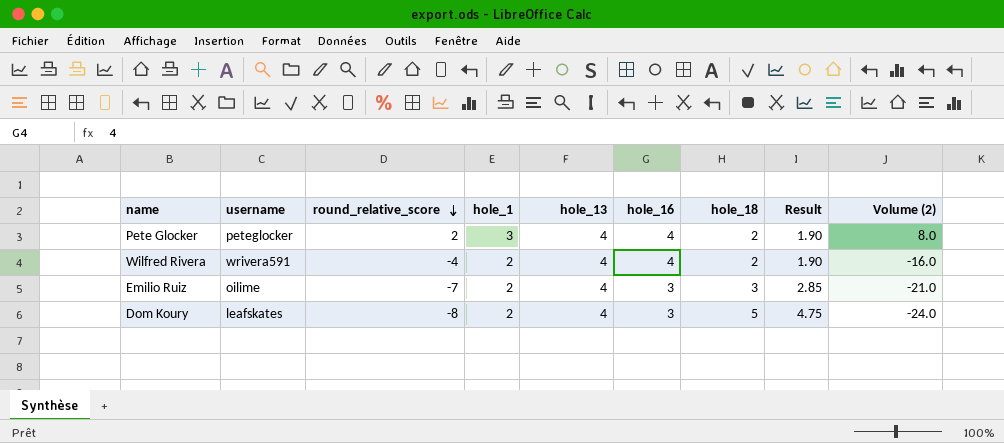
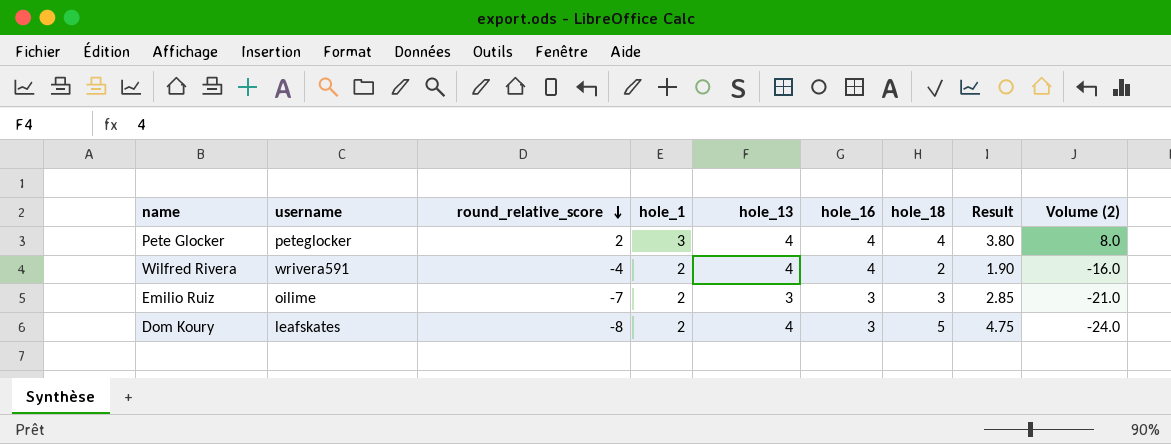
Pete Glocker | hole_18: 2 -> 4
Pete Glocker | Result: 1.90 -> 3.80
Emilio Ruiz | hole_13: 4 -> 3

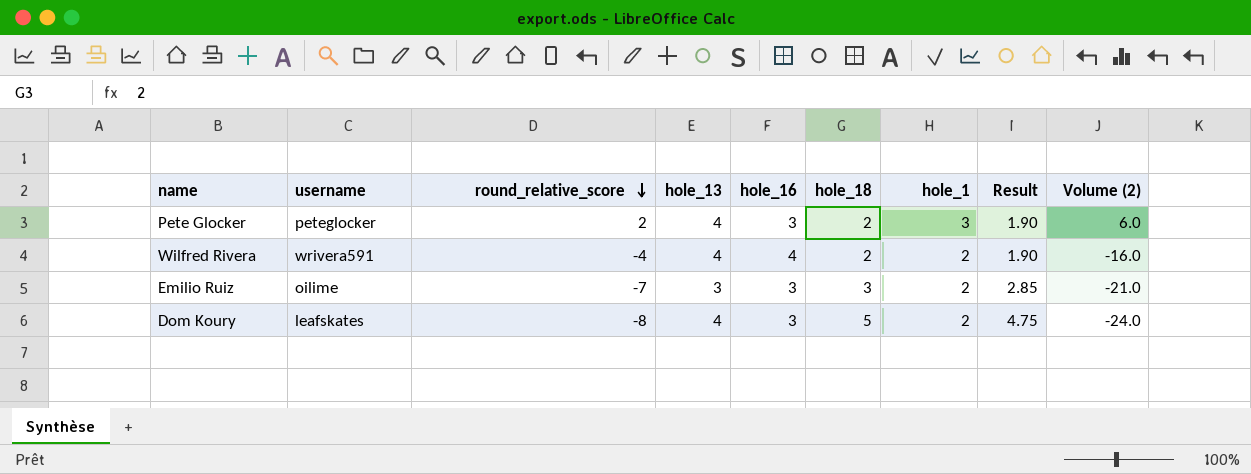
column hole_1 | position: 4 -> 7
Pete Glocker | hole_16: 4 -> 3
Pete Glocker | hole_18: 4 -> 2
Pete Glocker | Result: 3.80 -> 1.90
Pete Glocker | Volume (2): 8.0 -> 6.0

